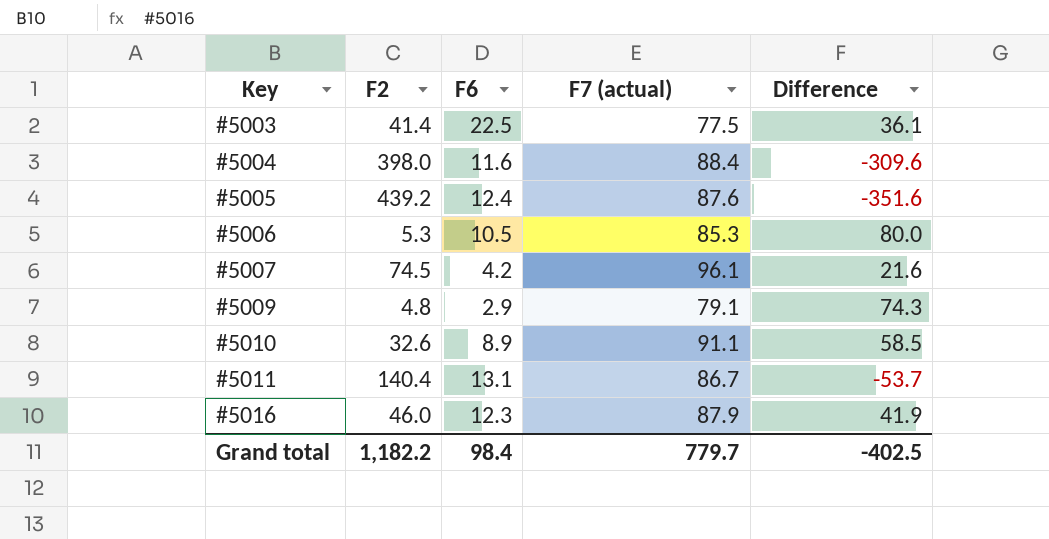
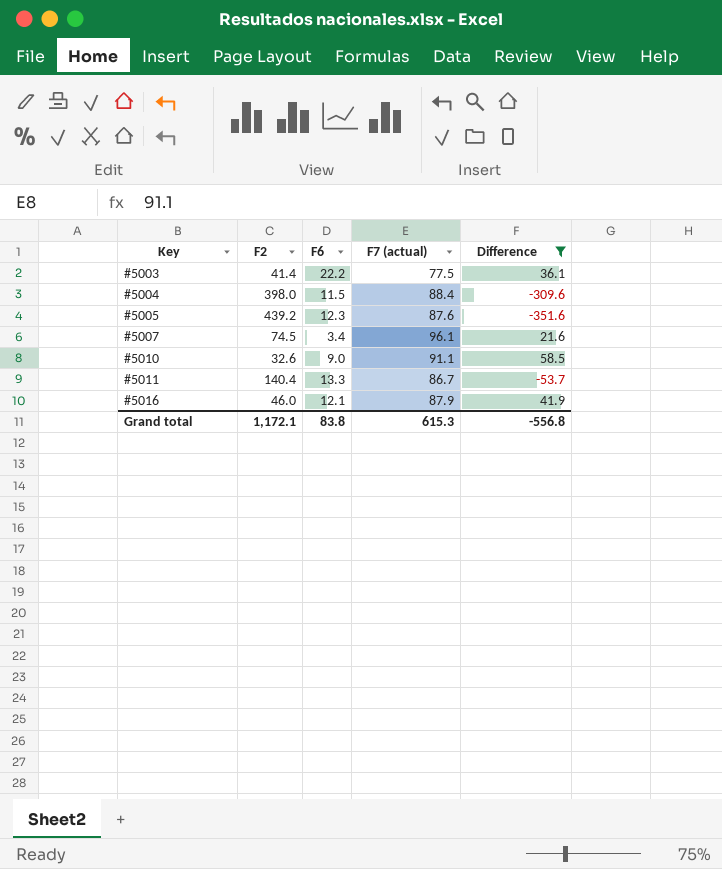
filter: none -> Difference <= 58.5
#5003 | F6: 22.5 -> 22.2
#5004 | F6: 11.6 -> 11.5
#5005 | F6: 12.4 -> 12.3
#5007 | F6: 4.2 -> 3.4
#5010 | F6: 8.9 -> 9.0
#5011 | F6: 13.1 -> 13.3
#5016 | F6: 12.3 -> 12.1
Grand total | F2: 1,182.2 -> 1,172.1
Grand total | F6: 98.4 -> 83.8
Grand total | F7 (actual): 779.7 -> 615.3
Grand total | Difference: -402.5 -> -556.8

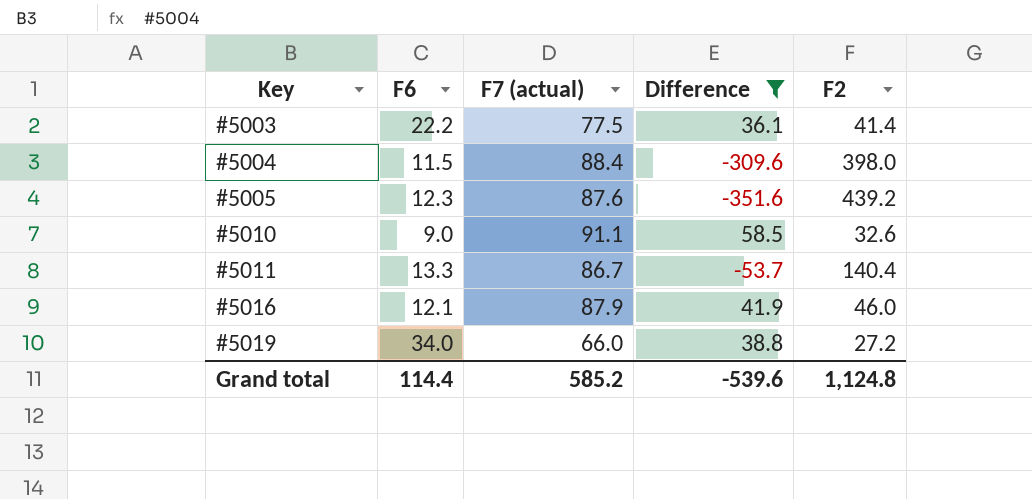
column F2 | position: 2 -> 5
row #5007: 74.5 | 3.4 | 96.1 | 21.6 -> none
row #5019: none -> 34.0 | 66.0 | 38.8 | 27.2
Grand total | F6: 83.8 -> 114.4
Grand total | F7 (actual): 615.3 -> 585.2
Grand total | Difference: -556.8 -> -539.6
Grand total | F2: 1,172.1 -> 1,124.8

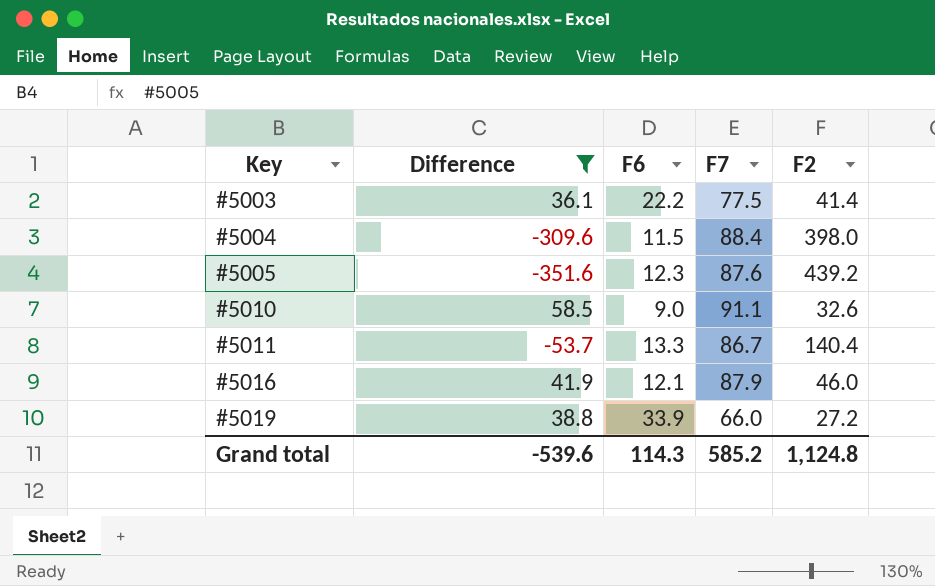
column Difference | position: 4 -> 2
column name: F7 (actual) -> F7
#5019 | F6: 34.0 -> 33.9
Grand total | F6: 114.4 -> 114.3

